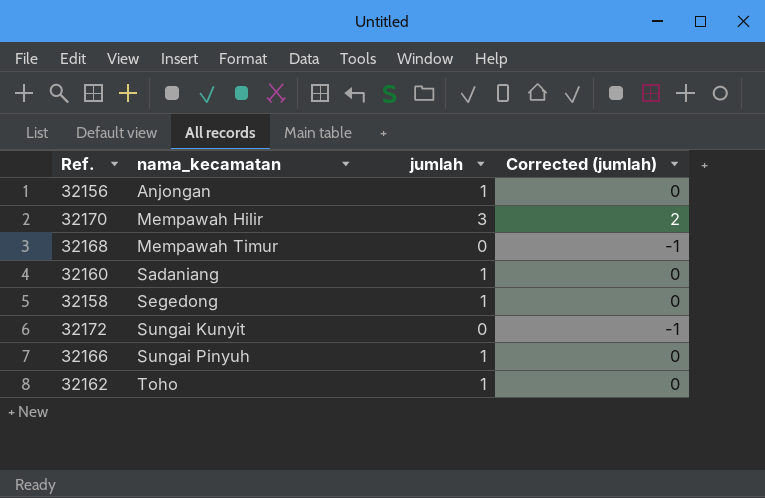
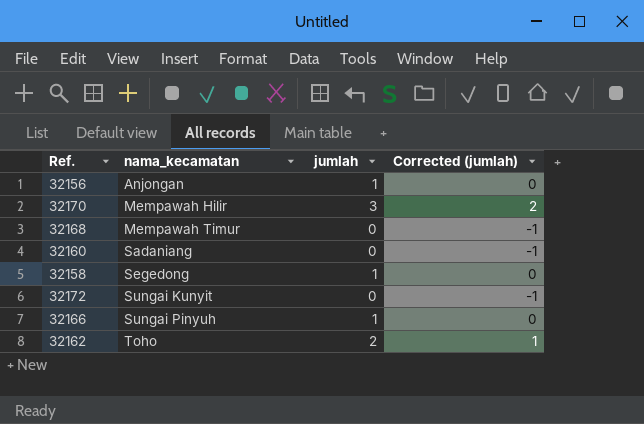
32160 | jumlah: 1 -> 0
32160 | Corrected (jumlah): 0 -> -1
32162 | jumlah: 1 -> 2
32162 | Corrected (jumlah): 0 -> 1

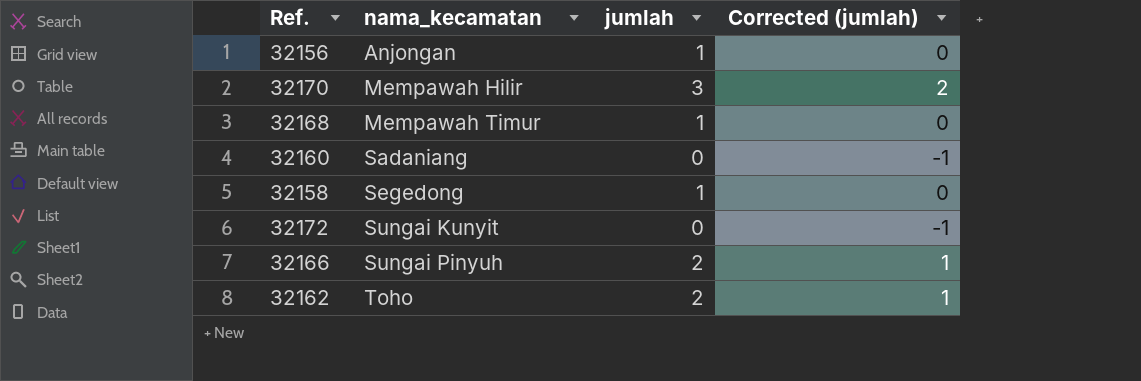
32168 | jumlah: 0 -> 1
32168 | Corrected (jumlah): -1 -> 0
32166 | jumlah: 1 -> 2
32166 | Corrected (jumlah): 0 -> 1

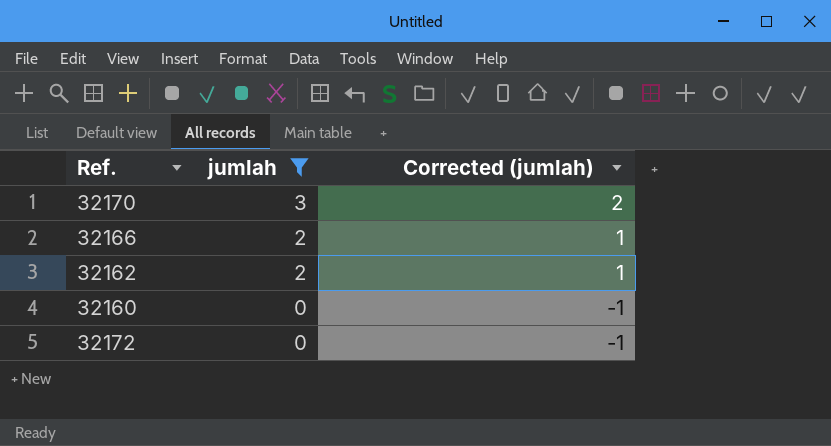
filter: none -> jumlah != 1
row order: nama_kecamatan ascending -> jumlah descending
column nama_kecamatan | position: 2 -> none

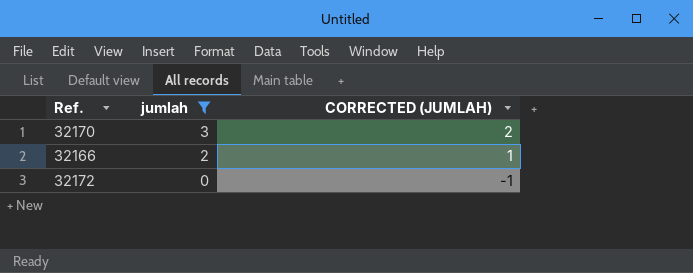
column name: Corrected (jumlah) -> CORRECTED (JUMLAH)
row 32162: 2 | 1 -> none
row 32160: 0 | -1 -> none

